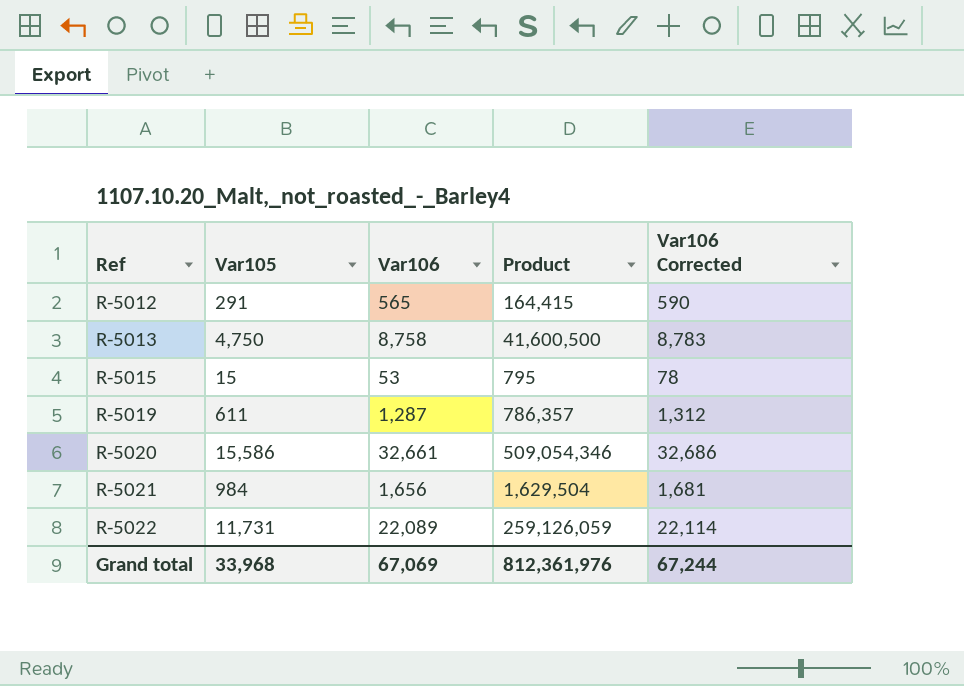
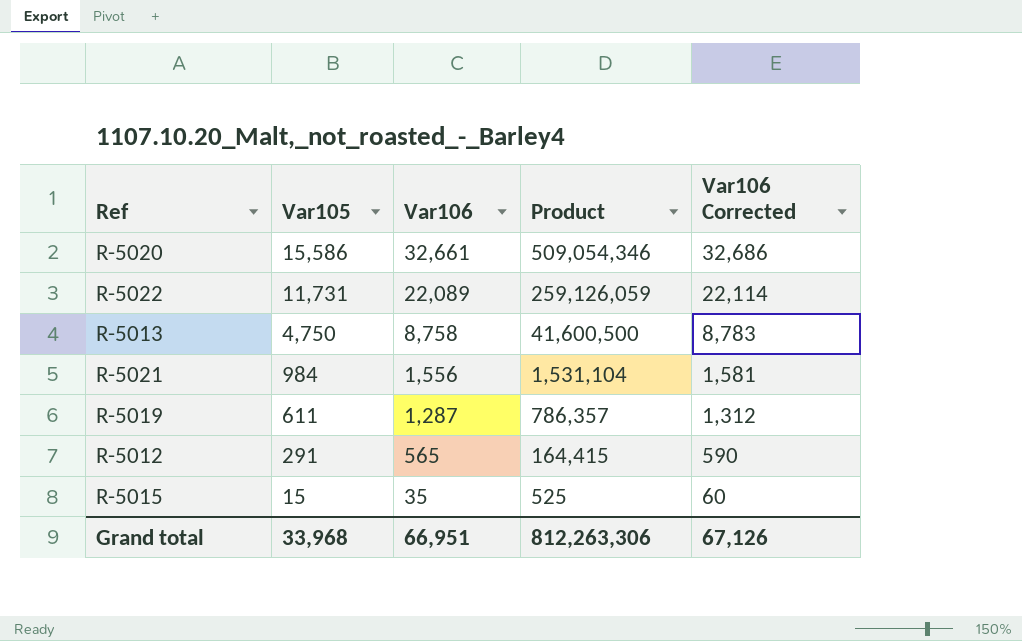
row order: Ref ascending -> Var105 descending
R-5021 | Var106: 1,656 -> 1,556
R-5021 | Product: 1,629,504 -> 1,531,104
R-5021 | Var106 Corrected: 1,681 -> 1,581
R-5015 | Var106: 53 -> 35
R-5015 | Product: 795 -> 525
R-5015 | Var106 Corrected: 78 -> 60
Grand total | Var106: 67,069 -> 66,951
Grand total | Product: 812,361,976 -> 812,263,306
Grand total | Var106 Corrected: 67,244 -> 67,126

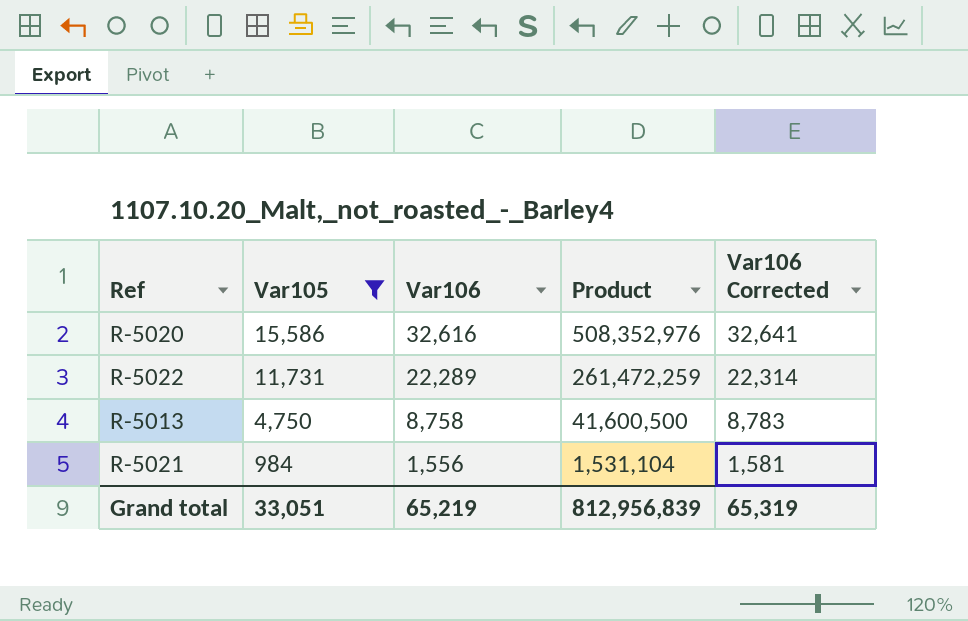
filter: none -> Var105 >= 984
R-5020 | Var106: 32,661 -> 32,616
R-5020 | Product: 509,054,346 -> 508,352,976
R-5020 | Var106 Corrected: 32,686 -> 32,641
R-5022 | Var106: 22,089 -> 22,289
R-5022 | Product: 259,126,059 -> 261,472,259
R-5022 | Var106 Corrected: 22,114 -> 22,314
Grand total | Var105: 33,968 -> 33,051
Grand total | Var106: 66,951 -> 65,219
Grand total | Product: 812,263,306 -> 812,956,839
Grand total | Var106 Corrected: 67,126 -> 65,319

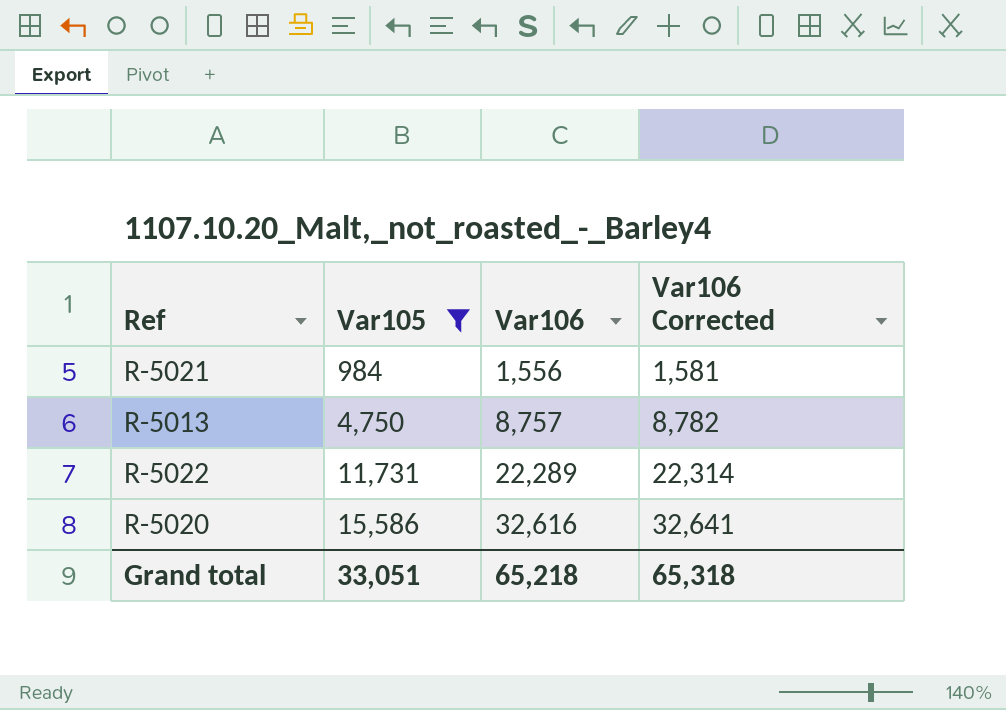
row order: Var105 descending -> Var105 ascending
column Product | formula: [Var105] * [Var106] -> none
R-5013 | Var106: 8,758 -> 8,757
R-5013 | Var106 Corrected: 8,783 -> 8,782
Grand total | Var106: 65,219 -> 65,218
Grand total | Var106 Corrected: 65,319 -> 65,318

